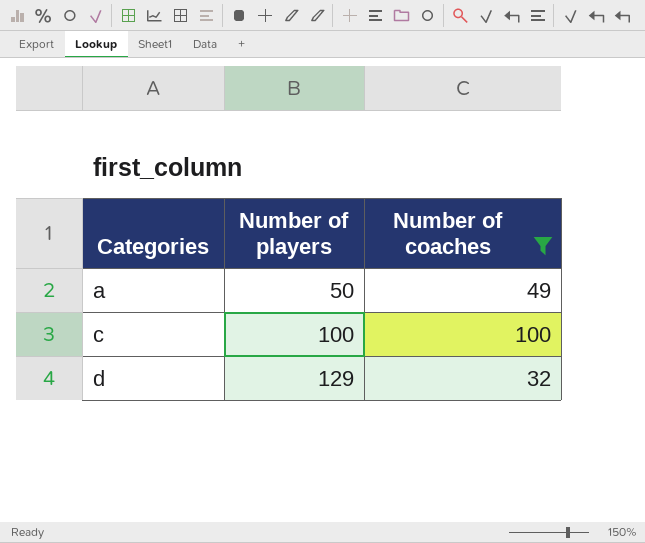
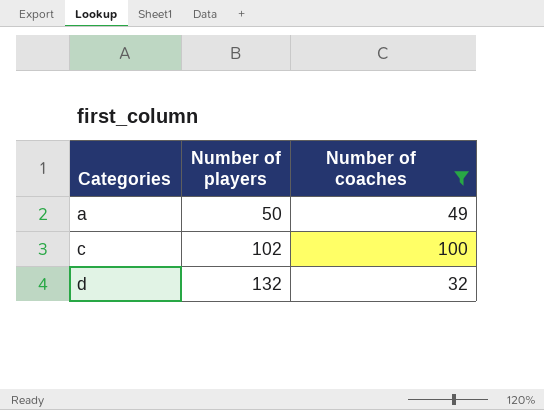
c | Number of players: 100 -> 102
d | Number of players: 129 -> 132

